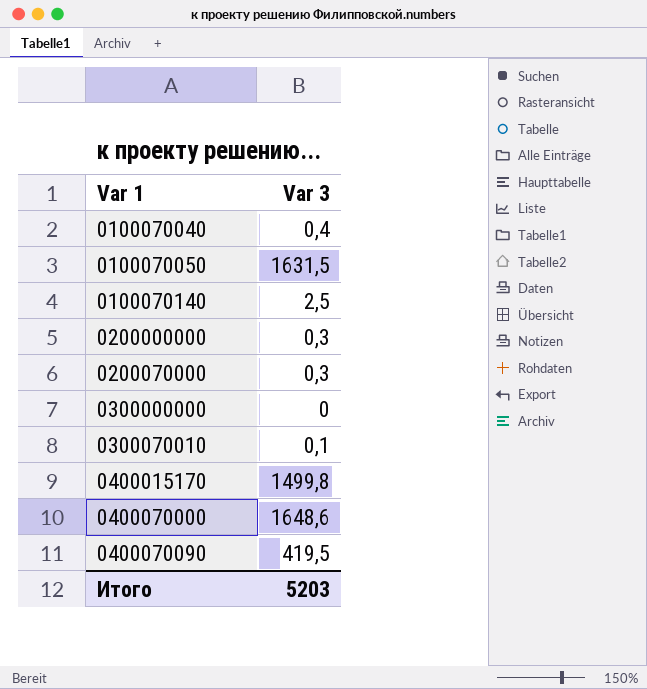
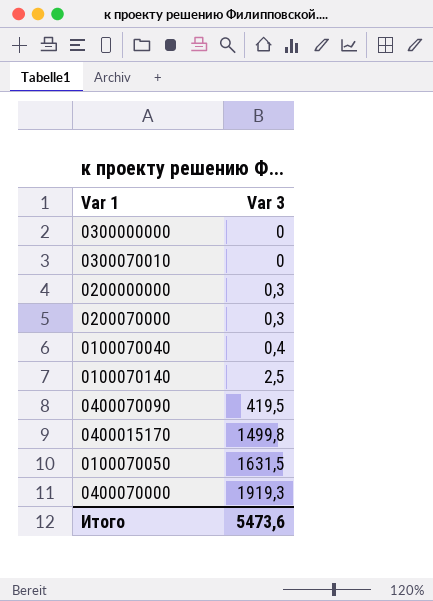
row order: Var 1 ascending -> Var 3 ascending
0300070010 | Var 3: 0,1 -> 0
0400070000 | Var 3: 1648,6 -> 1919,3
Итого | Var 3: 5203 -> 5473,6

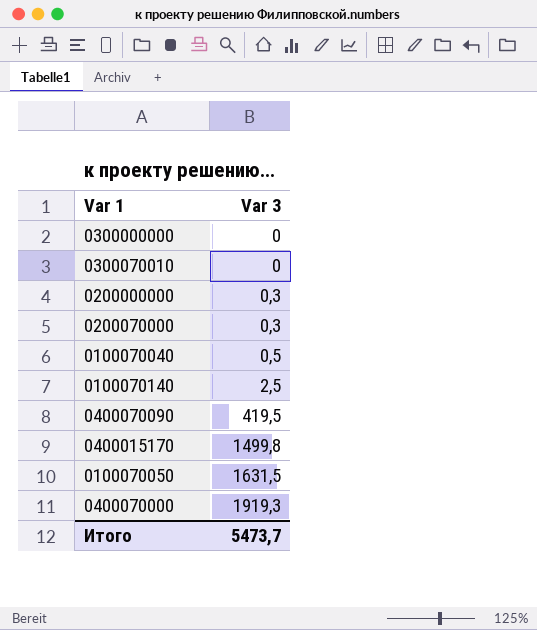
0100070040 | Var 3: 0,4 -> 0,5
Итого | Var 3: 5473,6 -> 5473,7

